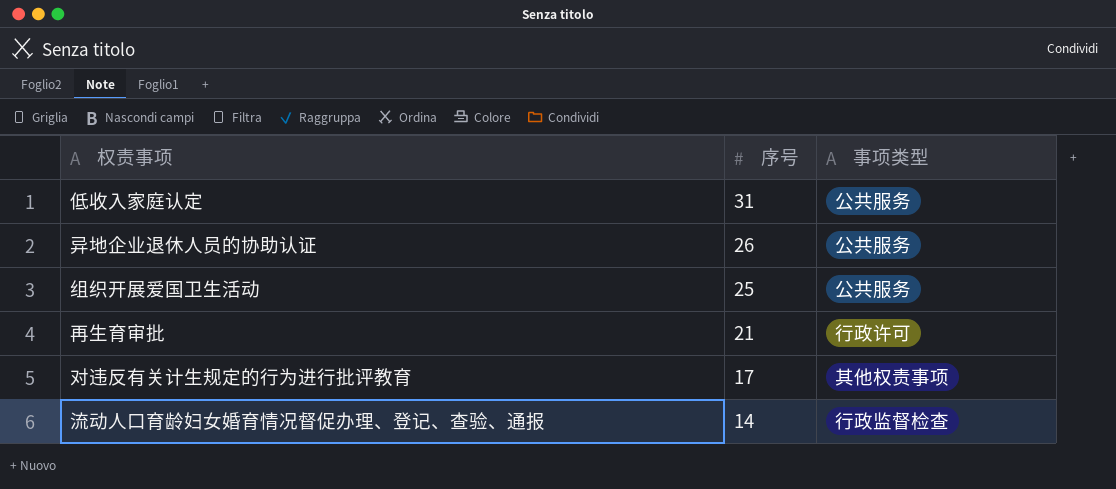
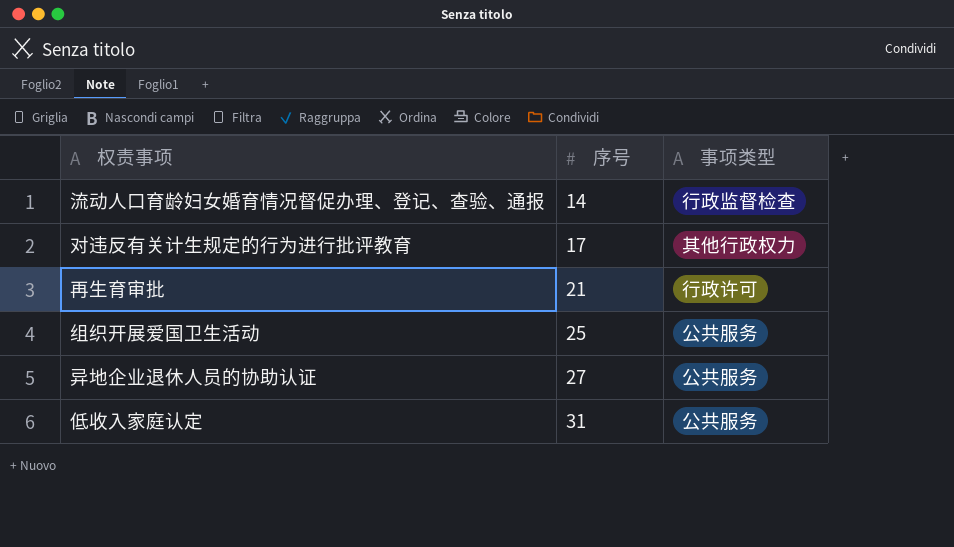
row order: 序号 descending -> 序号 ascending
对违反有关计生规定的行为进行批评教育 | 事项类型: 其他权责事项 -> 其他行政权力
异地企业退休人员的协助认证 | 序号: 26 -> 27

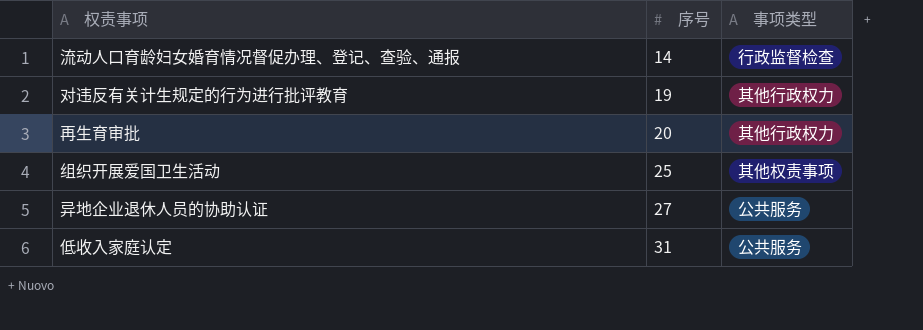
对违反有关计生规定的行为进行批评教育 | 序号: 17 -> 19
再生育审批 | 序号: 21 -> 20
再生育审批 | 事项类型: 行政许可 -> 其他行政权力
组织开展爱国卫生活动 | 事项类型: 公共服务 -> 其他权责事项

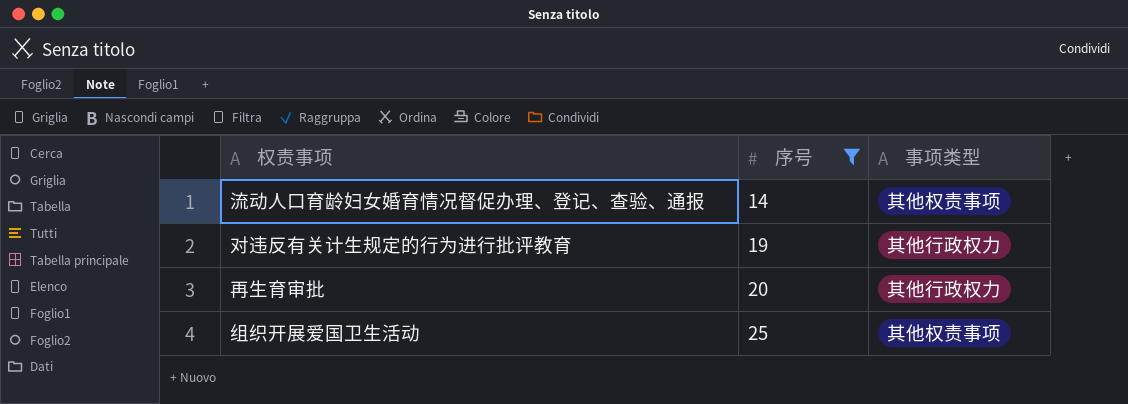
filter: none -> 序号 <= 25
流动人口育龄妇女婚育情况督促办理、登记、查验、通报 | 事项类型: 行政监督检查 -> 其他权责事项

